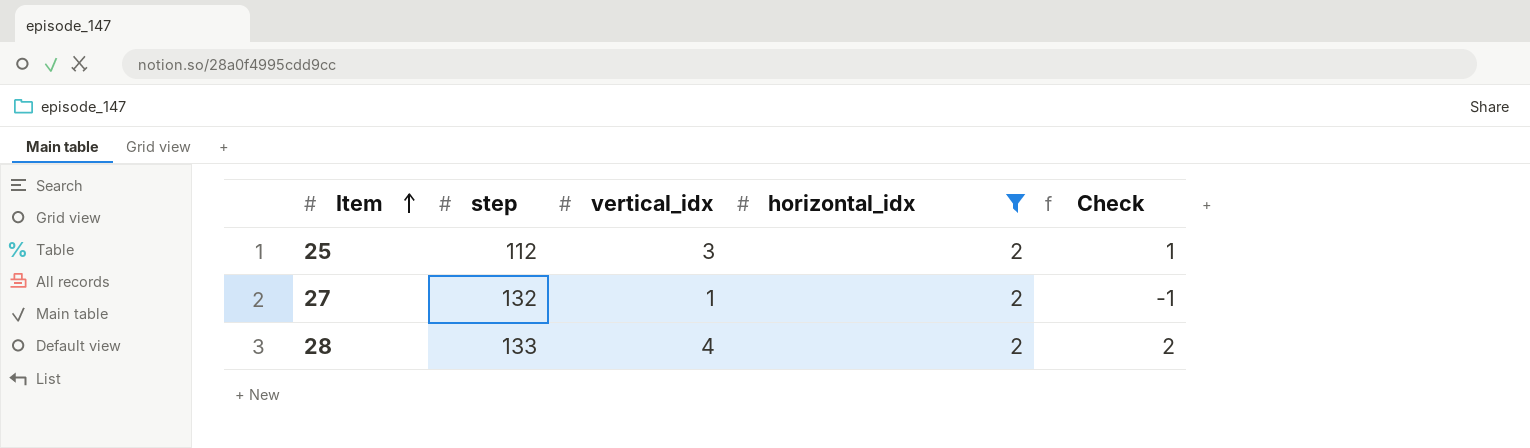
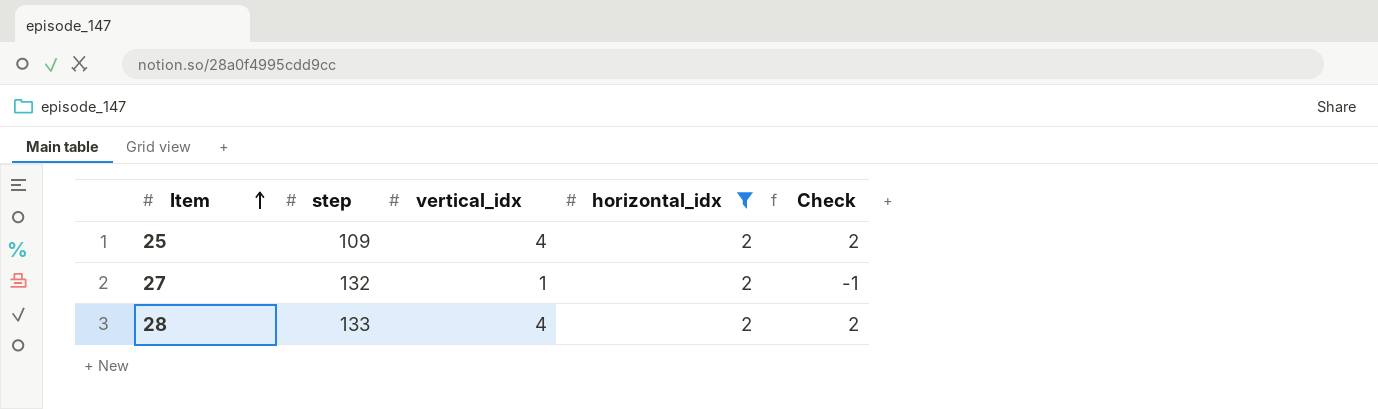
25 | step: 112 -> 109
25 | vertical_idx: 3 -> 4
25 | Check: 1 -> 2

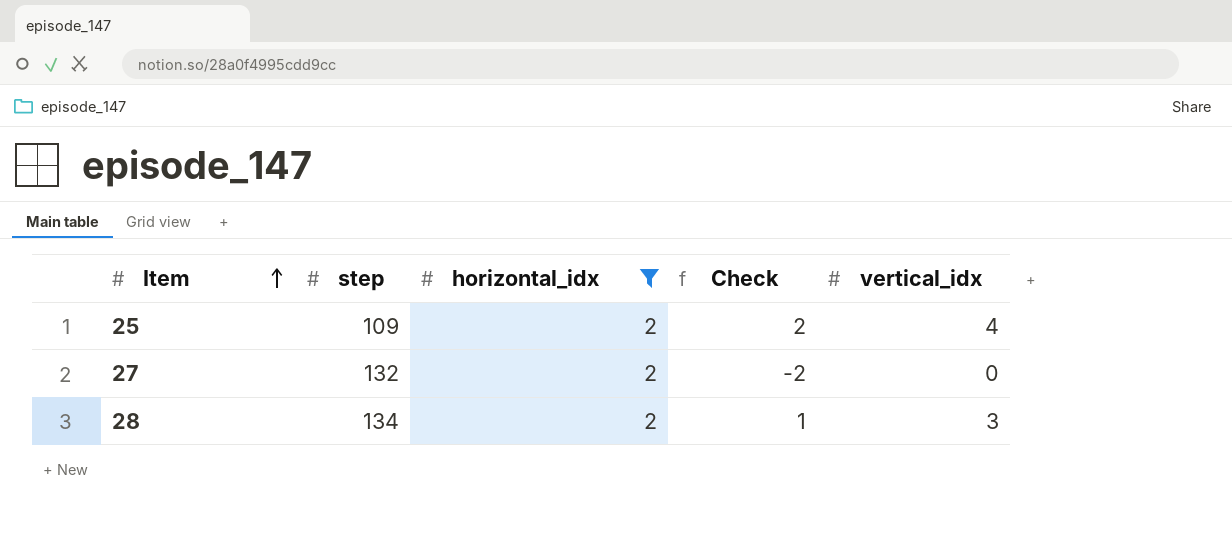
column vertical_idx | position: 3 -> 5
27 | Check: -1 -> -2
27 | vertical_idx: 1 -> 0
28 | step: 133 -> 134
28 | Check: 2 -> 1
28 | vertical_idx: 4 -> 3

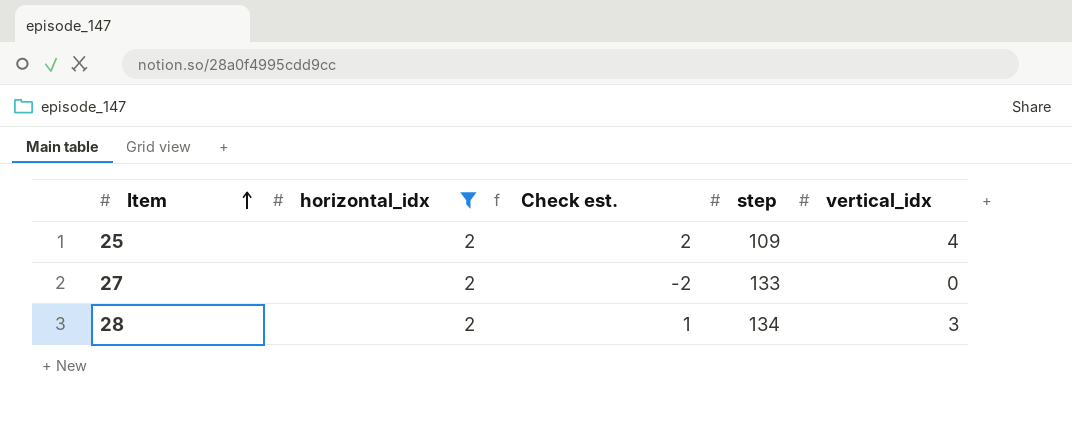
column name: Check -> Check est.
column step | position: 2 -> 4
27 | step: 132 -> 133

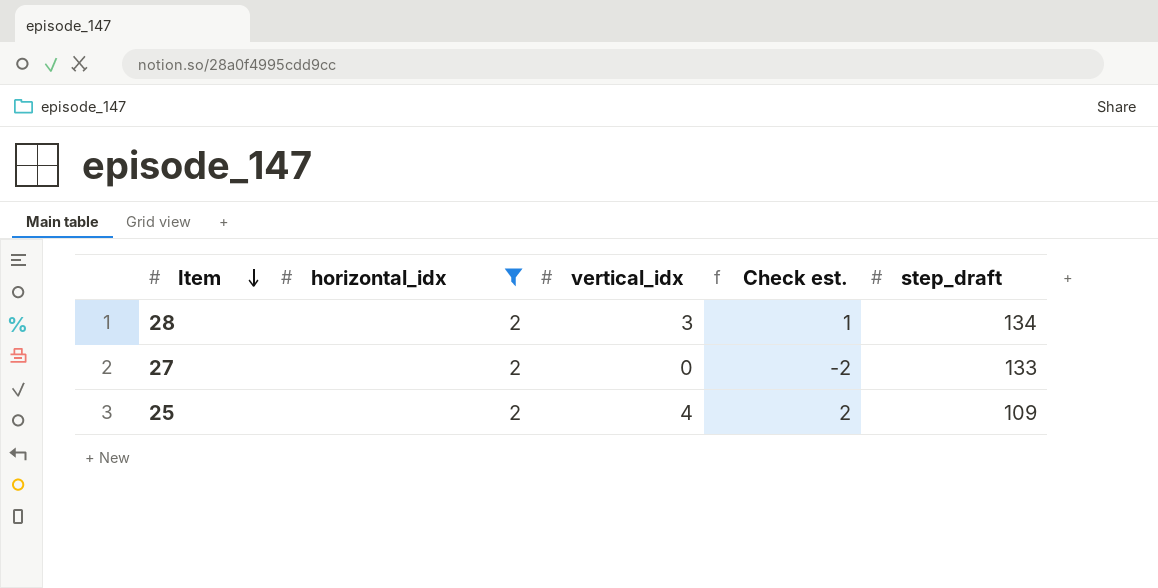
row order: Item ascending -> Item descending
column vertical_idx | position: 5 -> 3
column name: step -> step_draft

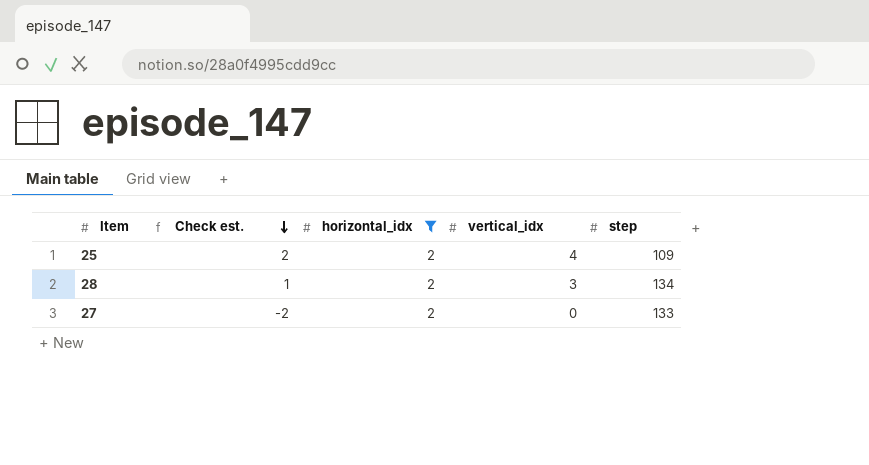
row order: Item descending -> Check est. descending
column Check est. | position: 4 -> 2
column name: step_draft -> step

